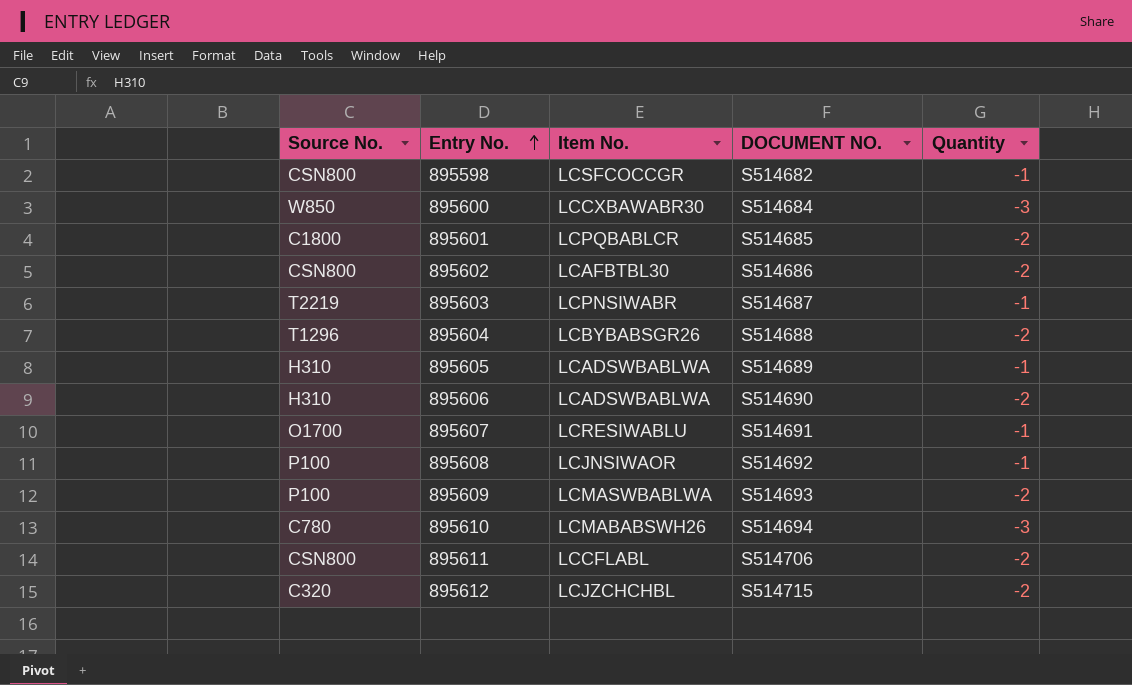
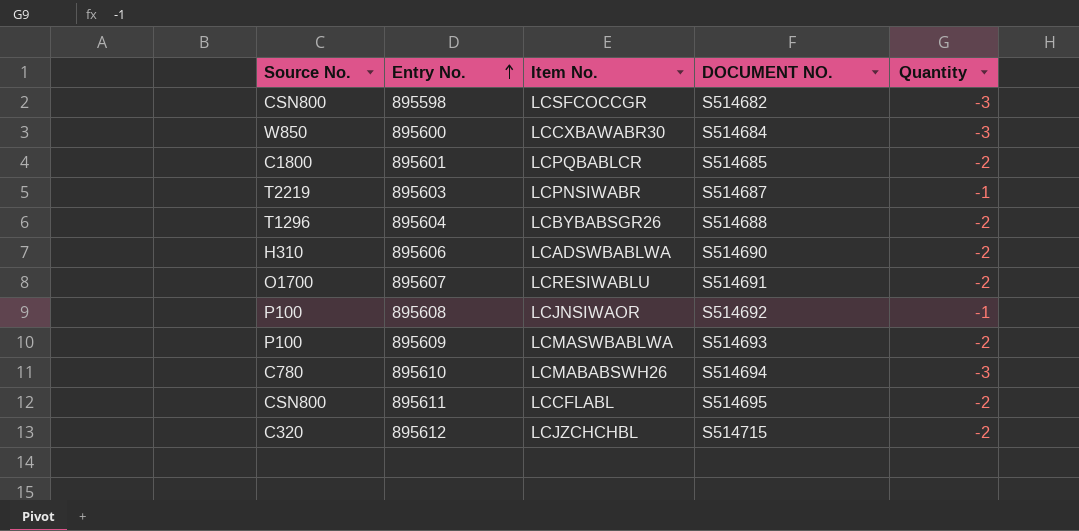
row 895602: CSN800 | LCAFBTBL30 | S514686 | -2 -> none
row 895605: H310 | LCADSWBABLWA | S514689 | -1 -> none
895598 | Quantity: -1 -> -3
895607 | Quantity: -1 -> -2
895611 | DOCUMENT NO.: S514706 -> S514695

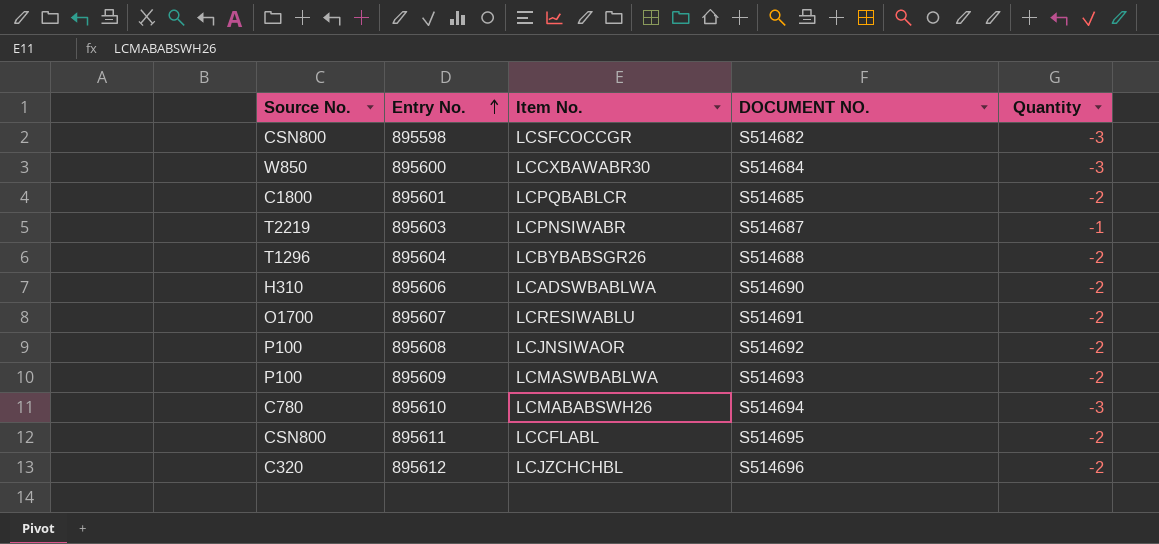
895608 | Quantity: -1 -> -2
895612 | DOCUMENT NO.: S514715 -> S514696

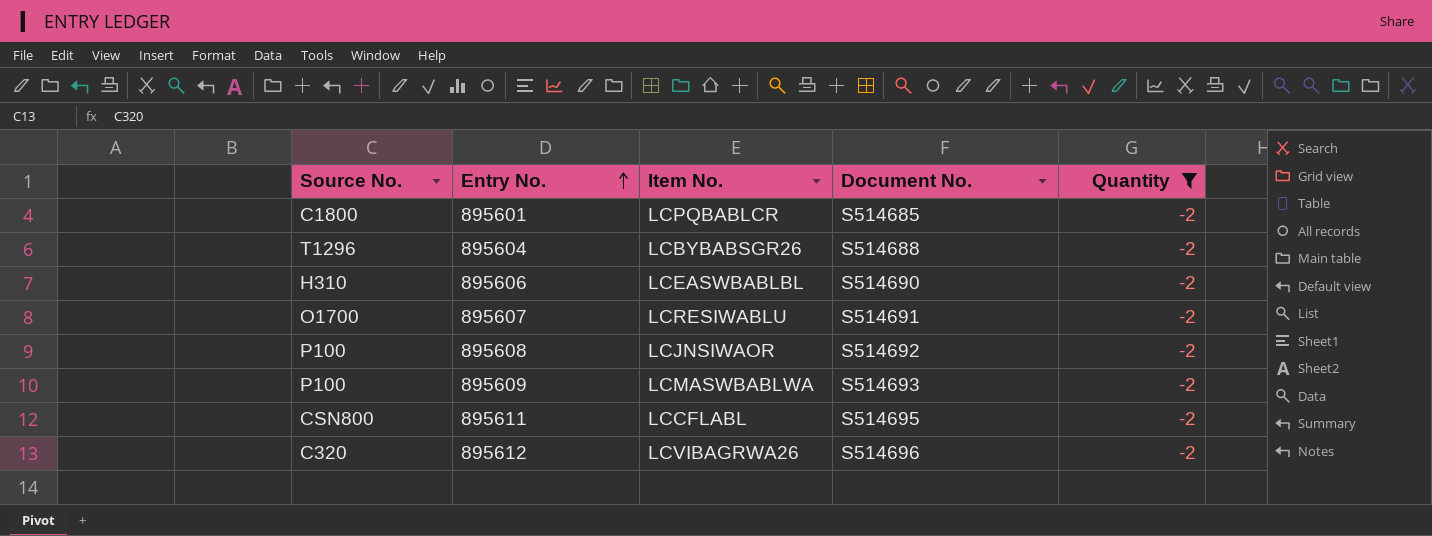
filter: none -> Quantity = -2
column name: DOCUMENT NO. -> Document No.
895606 | Item No.: LCADSWBABLWA -> LCEASWBABLBL
895612 | Item No.: LCJZCHCHBL -> LCVIBAGRWA26

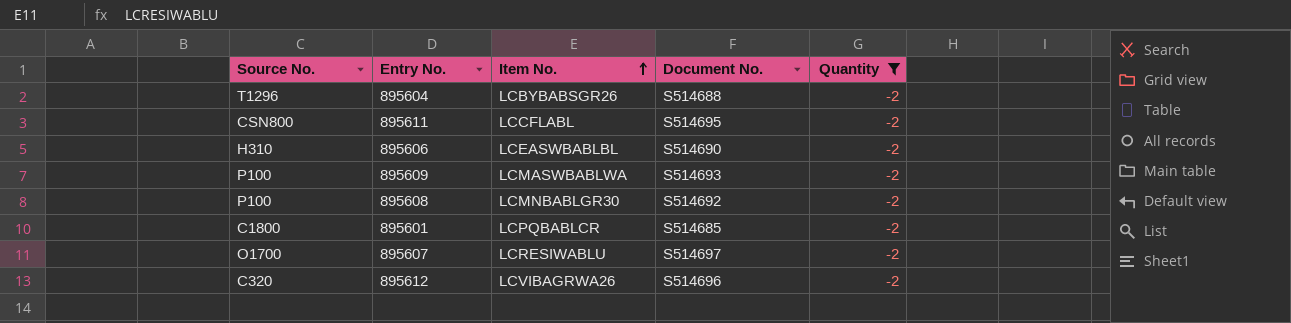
row order: Entry No. ascending -> Item No. ascending
895608 | Item No.: LCJNSIWAOR -> LCMNBABLGR30
895607 | Document No.: S514691 -> S514697

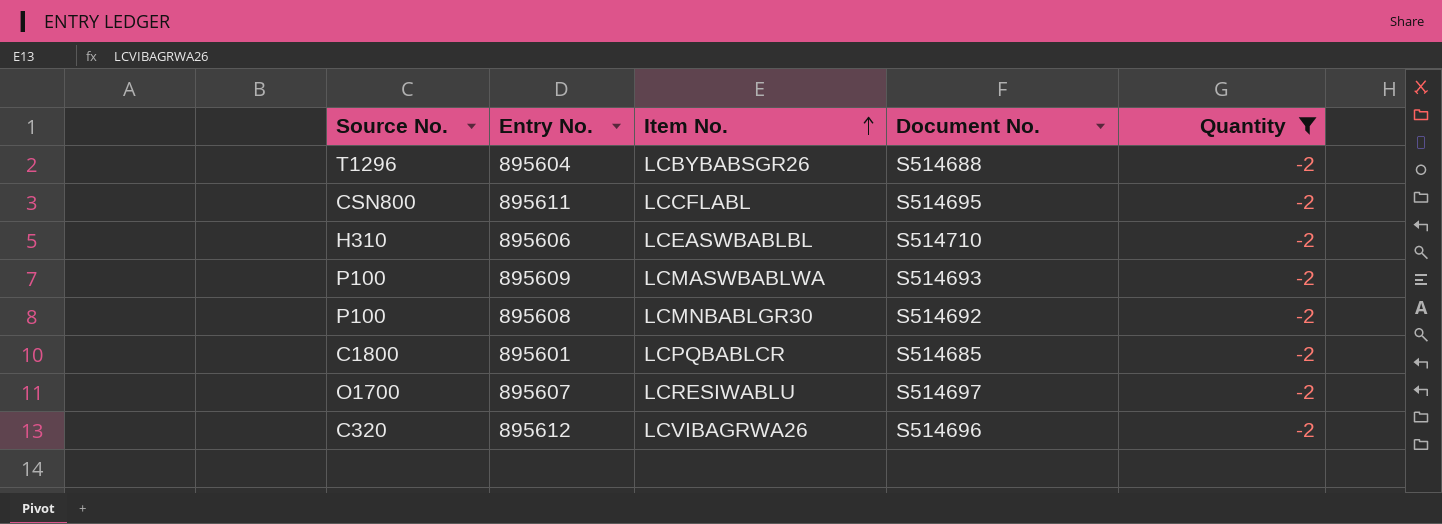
895606 | Document No.: S514690 -> S514710

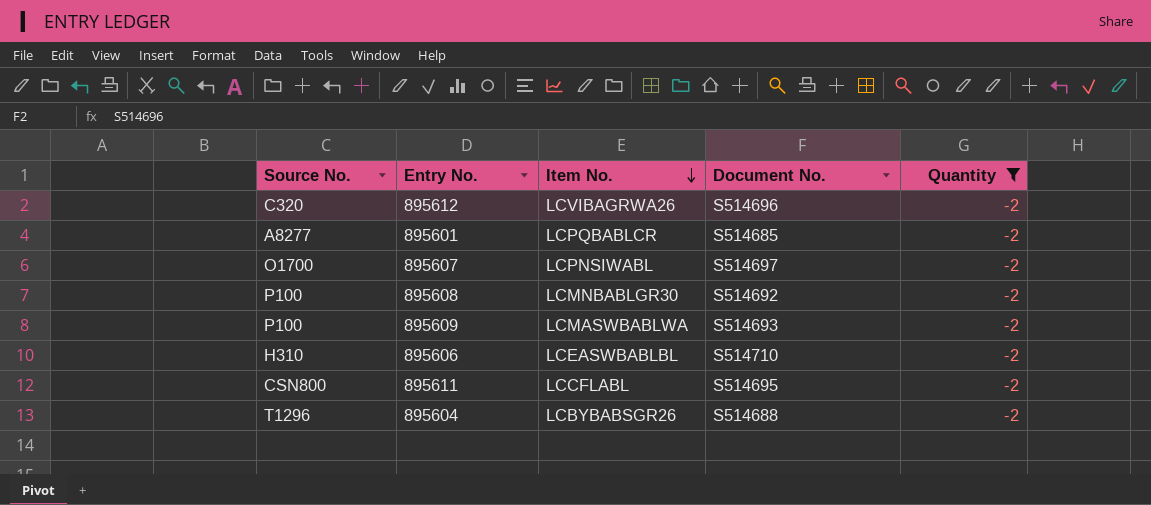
row order: Item No. ascending -> Item No. descending
895601 | Source No.: C1800 -> A8277
895607 | Item No.: LCRESIWABLU -> LCPNSIWABL

